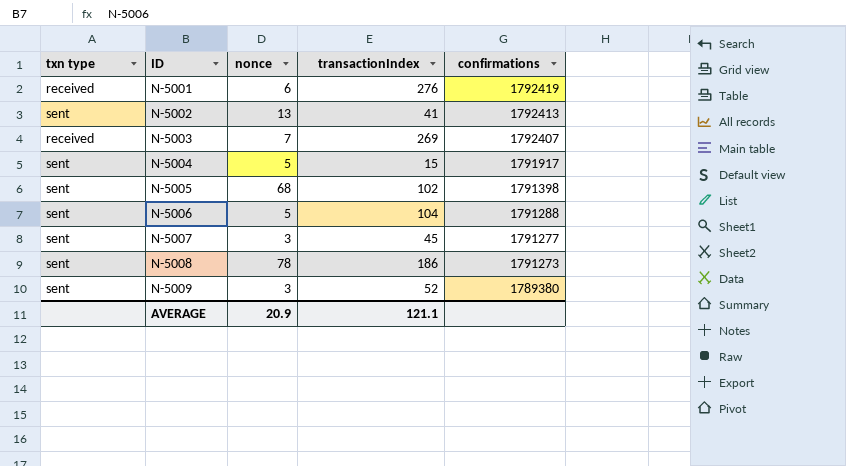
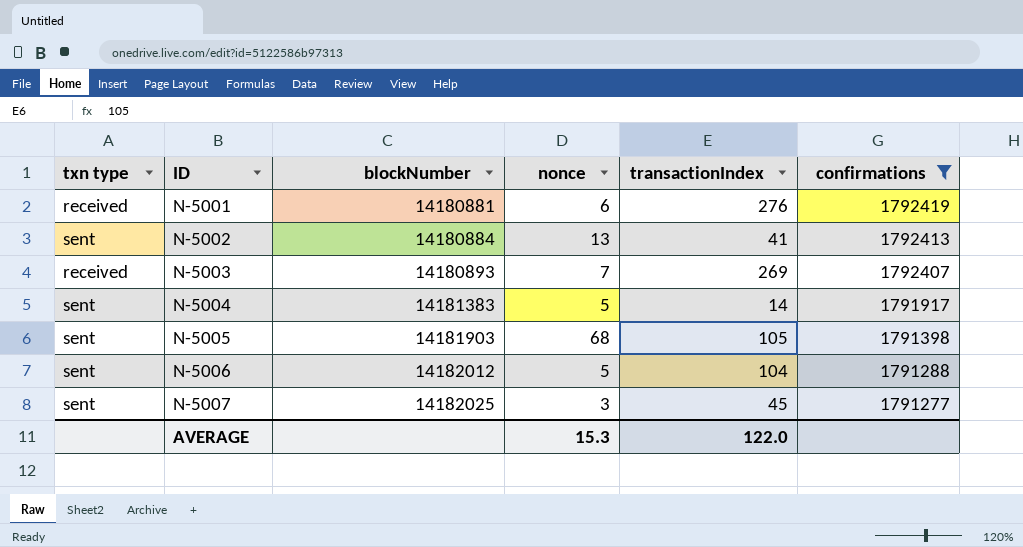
filter: none -> confirmations >= 1791277
column blockNumber | position: none -> 3
N-5004 | transactionIndex: 15 -> 14
N-5005 | transactionIndex: 102 -> 105
AVERAGE | nonce: 20.9 -> 15.3
AVERAGE | transactionIndex: 121.1 -> 122.0

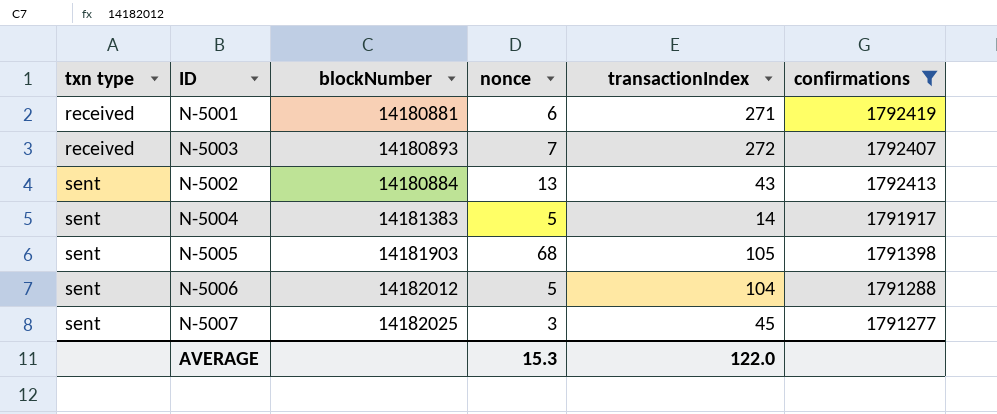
row order: ID ascending -> txn type ascending
N-5001 | transactionIndex: 276 -> 271
N-5003 | transactionIndex: 269 -> 272
N-5002 | transactionIndex: 41 -> 43

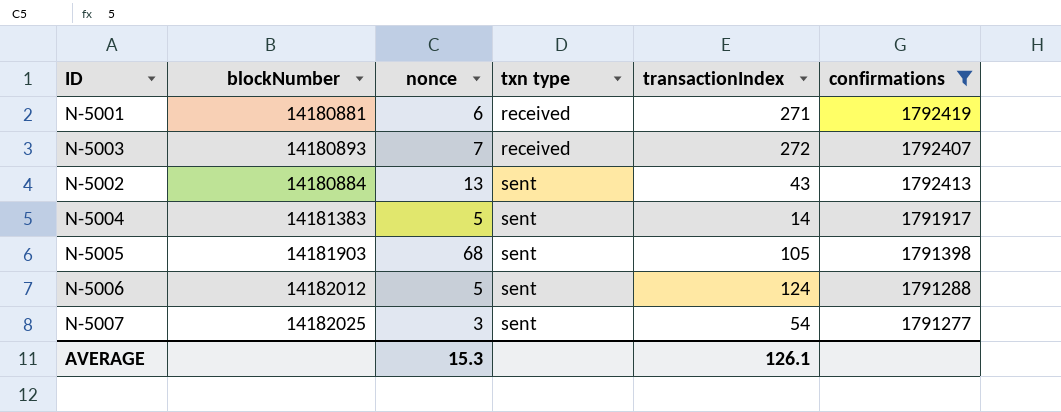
column txn type | position: 1 -> 4
N-5006 | transactionIndex: 104 -> 124
N-5007 | transactionIndex: 45 -> 54
AVERAGE | transactionIndex: 122.0 -> 126.1

